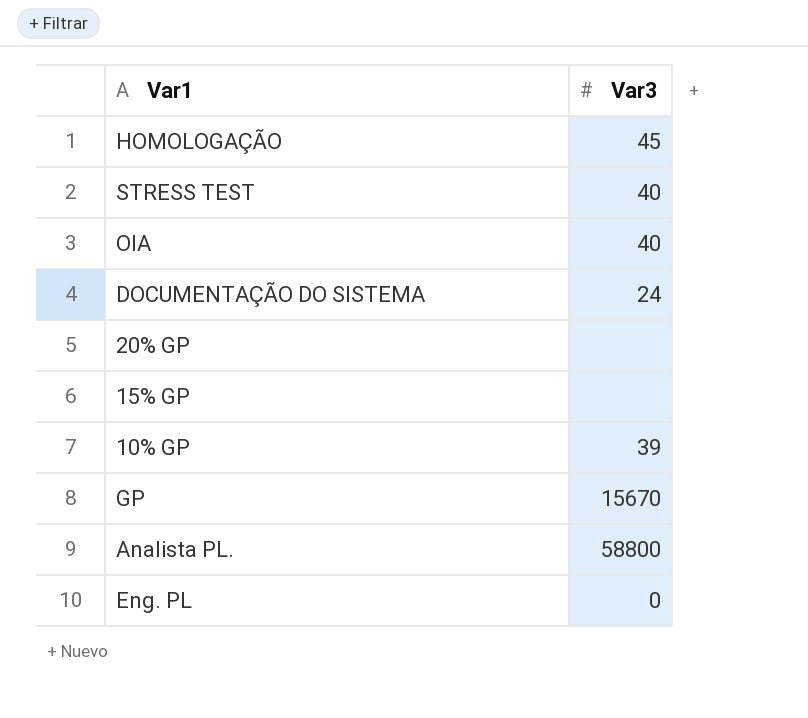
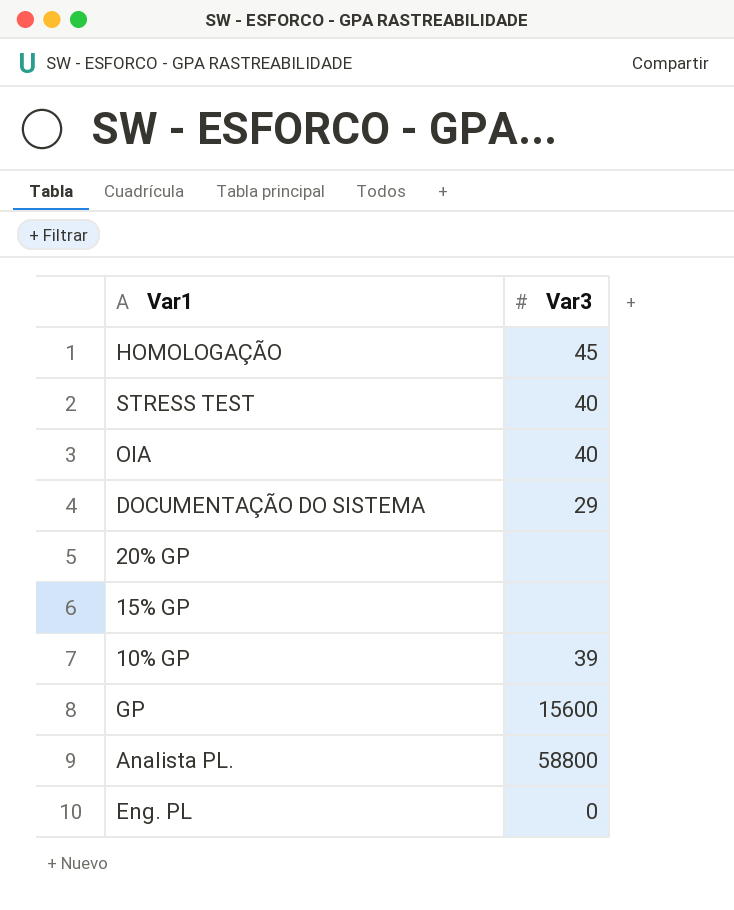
DOCUMENTAÇÃO DO SISTEMA | Var3: 24 -> 29
GP | Var3: 15670 -> 15600

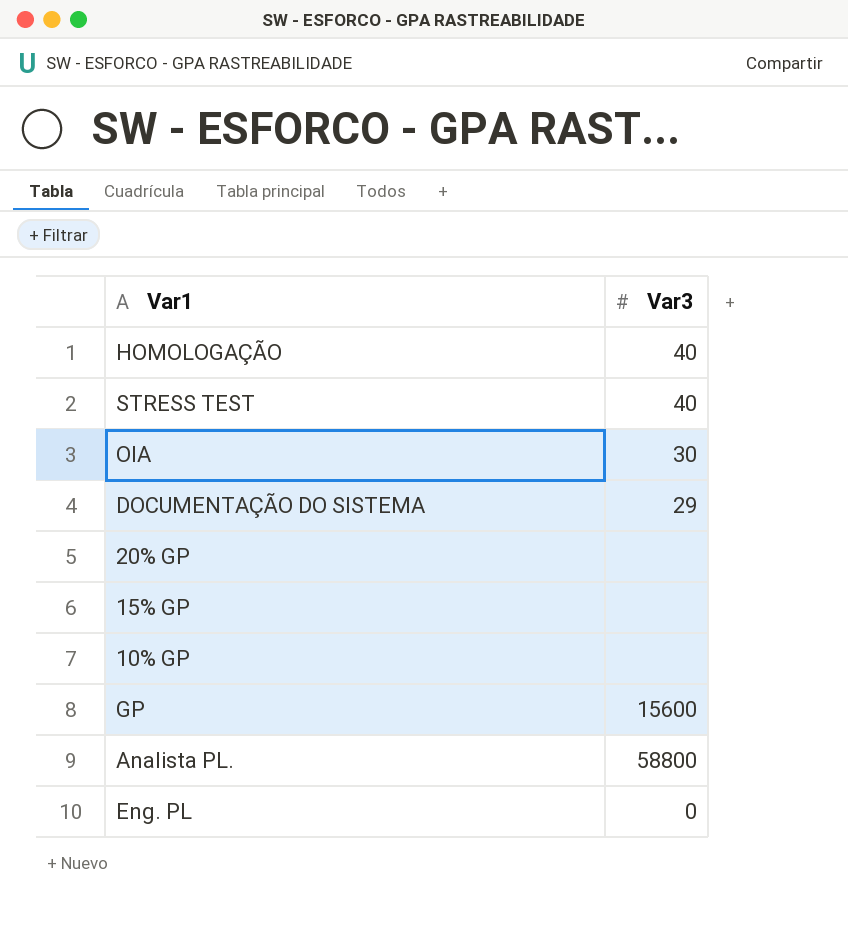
HOMOLOGAÇÃO | Var3: 45 -> 40
OIA | Var3: 40 -> 30
10% GP | Var3: 39 -> none

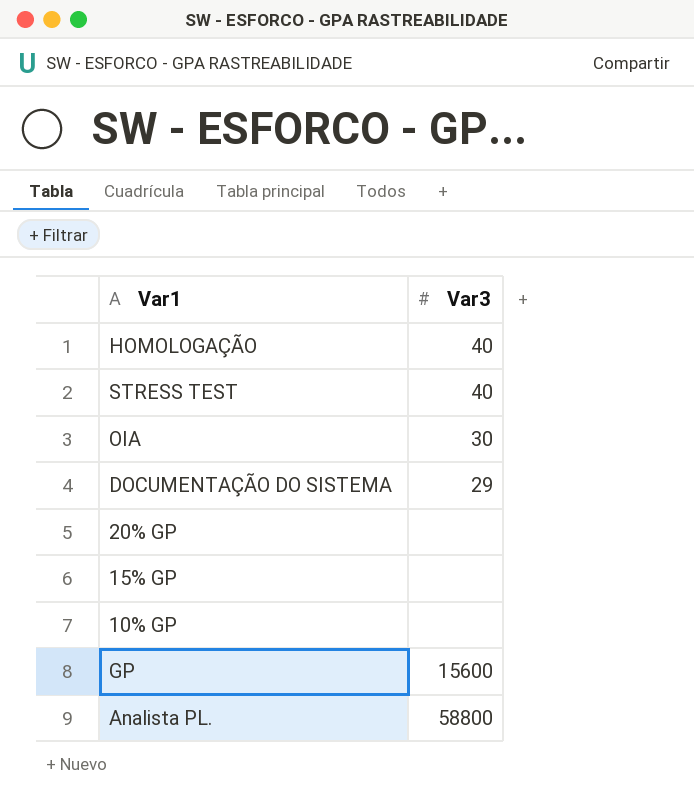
row Eng. PL: 0 -> none

